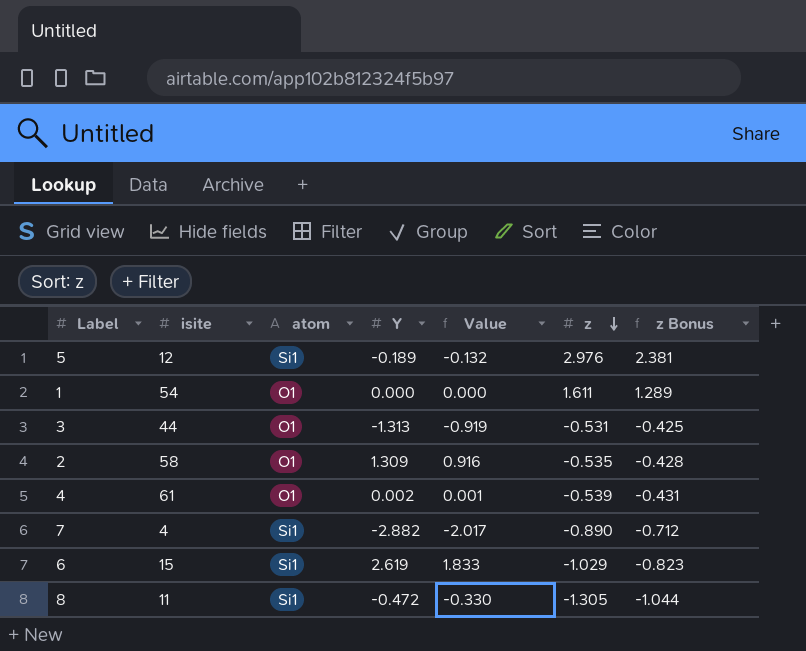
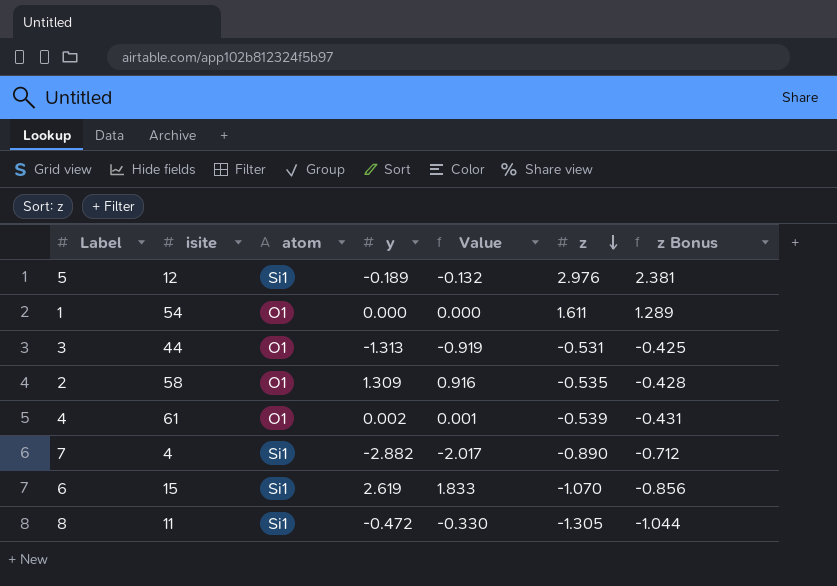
column name: Y -> y
6 | z: -1.029 -> -1.070
6 | z Bonus: -0.823 -> -0.856

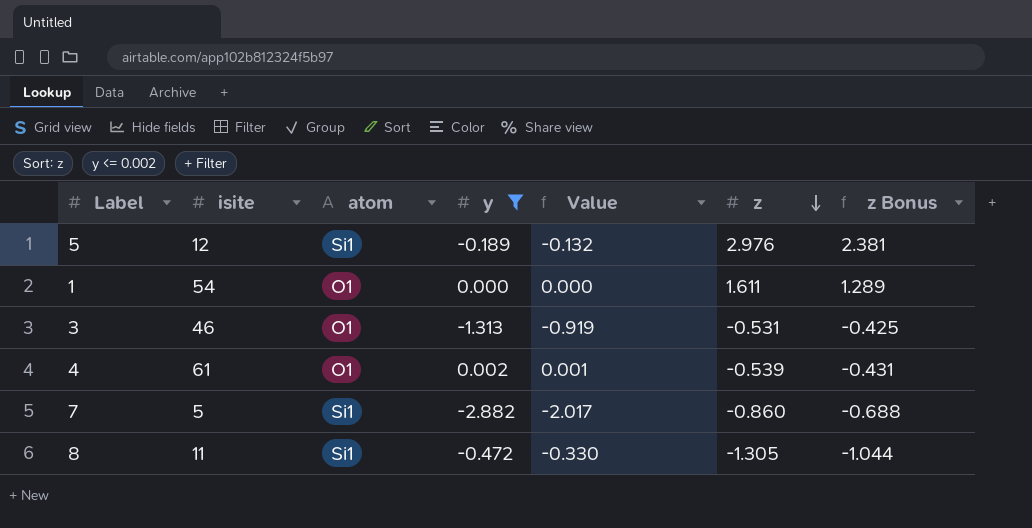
filter: none -> y <= 0.002
3 | isite: 44 -> 46
7 | isite: 4 -> 5
7 | z: -0.890 -> -0.860
7 | z Bonus: -0.712 -> -0.688

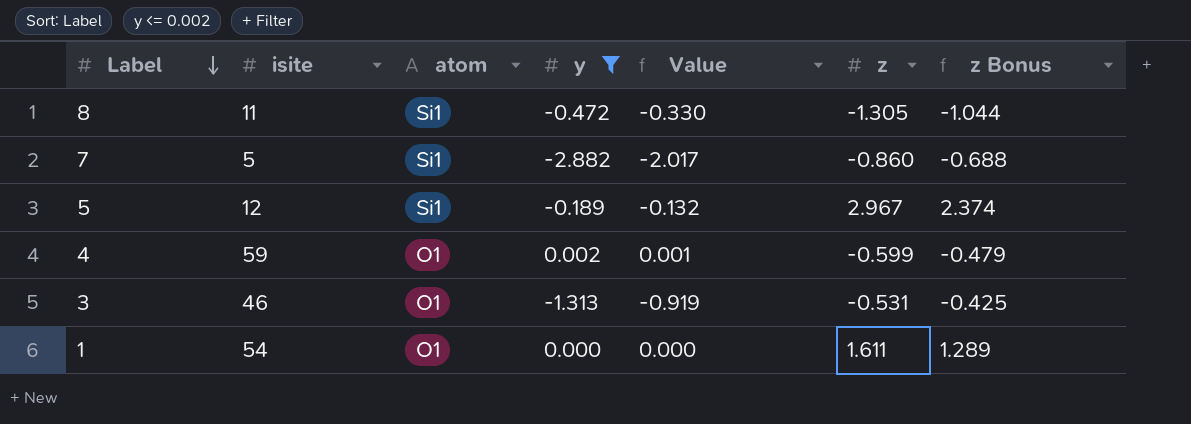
row order: z descending -> Label descending
5 | z: 2.976 -> 2.967
5 | z Bonus: 2.381 -> 2.374
4 | isite: 61 -> 59
4 | z: -0.539 -> -0.599
4 | z Bonus: -0.431 -> -0.479

